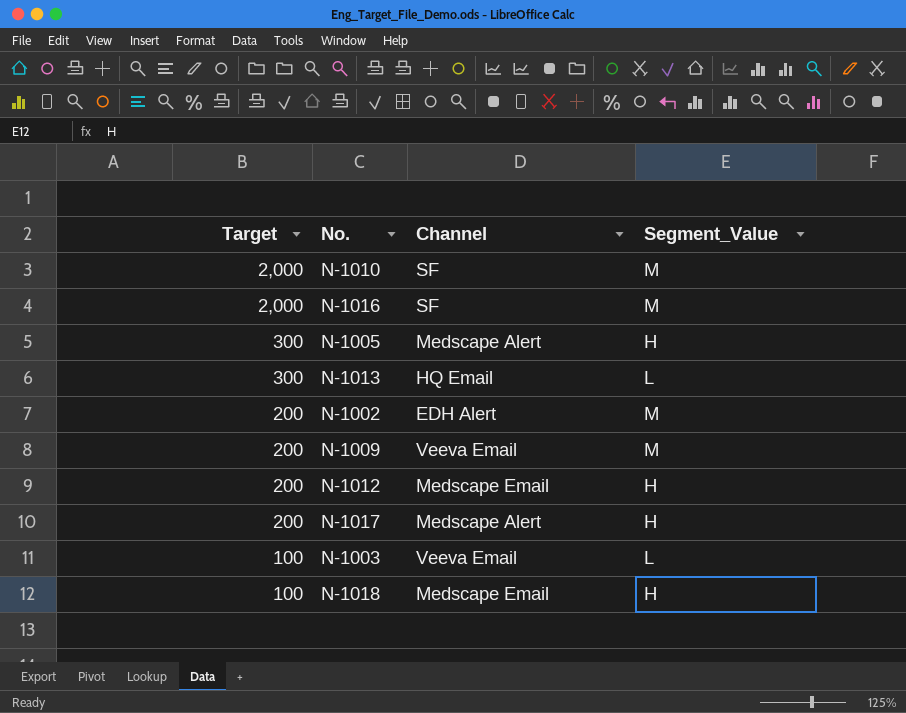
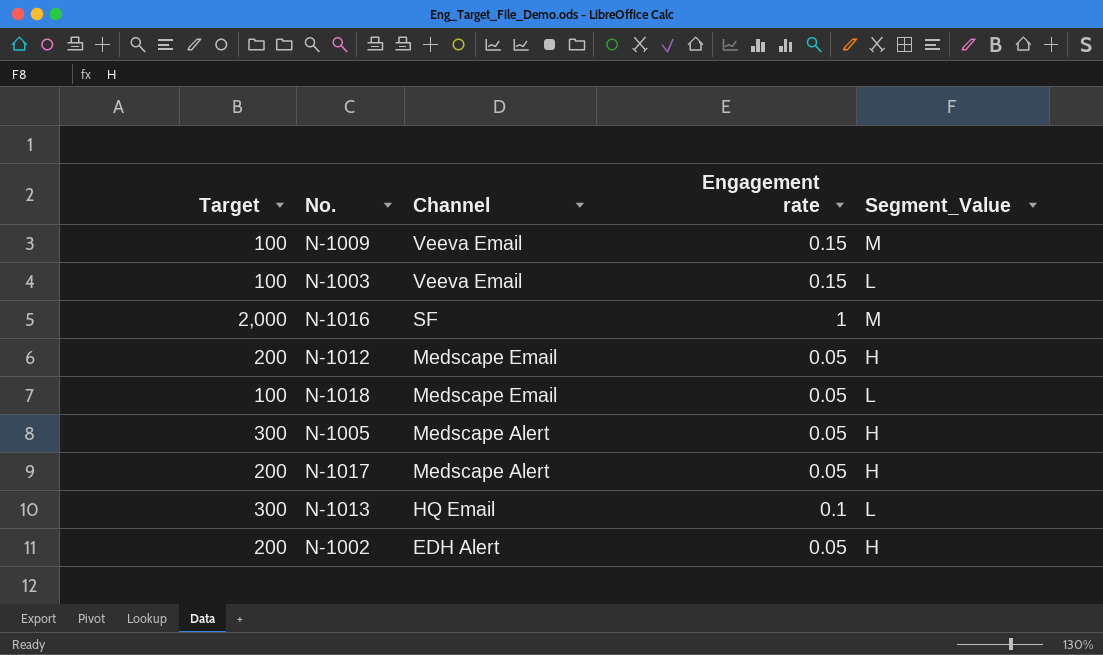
row order: Target descending -> Channel descending
column Engagement rate | position: none -> 4
row N-1010: 2,000 | SF | M -> none
N-1009 | Target: 200 -> 100
N-1018 | Segment_Value: H -> L
N-1002 | Segment_Value: M -> H

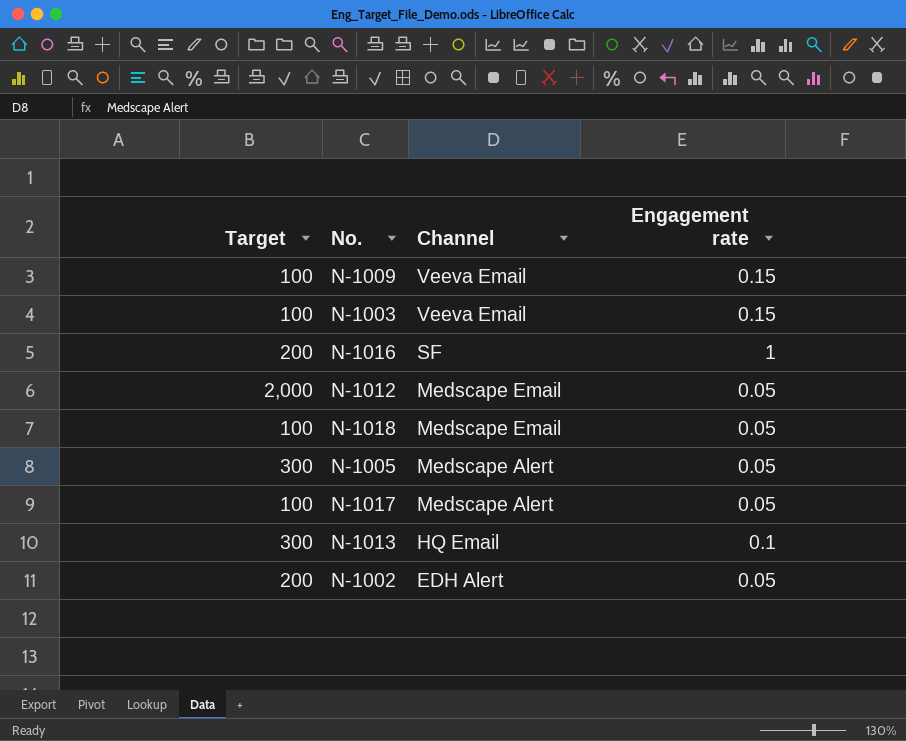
column Segment_Value | position: 5 -> none
N-1016 | Target: 2,000 -> 200
N-1012 | Target: 200 -> 2,000
N-1017 | Target: 200 -> 100

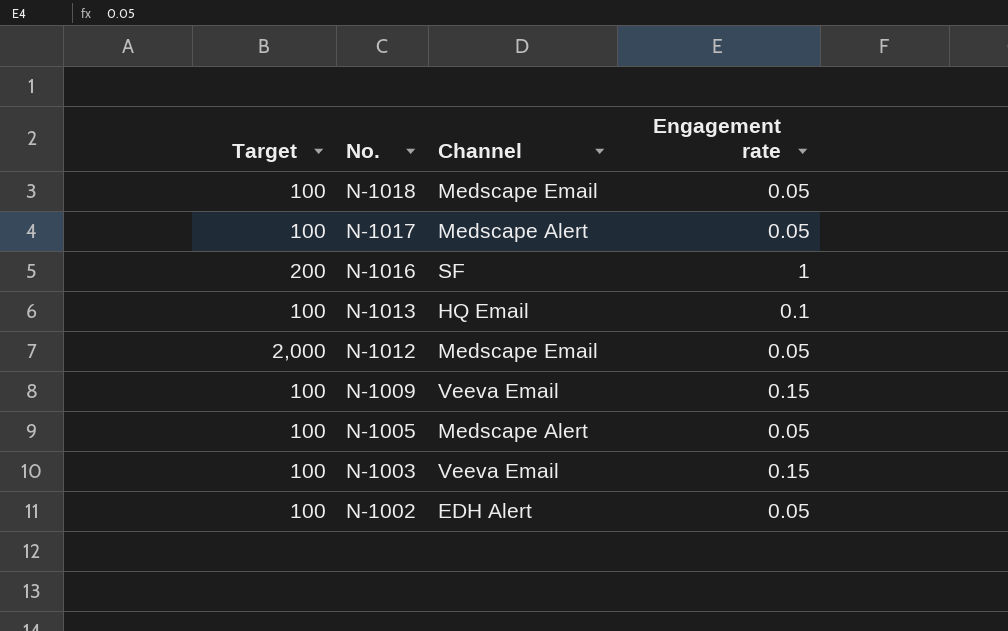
row order: Channel descending -> No. descending
N-1013 | Target: 300 -> 100
N-1005 | Target: 300 -> 100
N-1002 | Target: 200 -> 100

